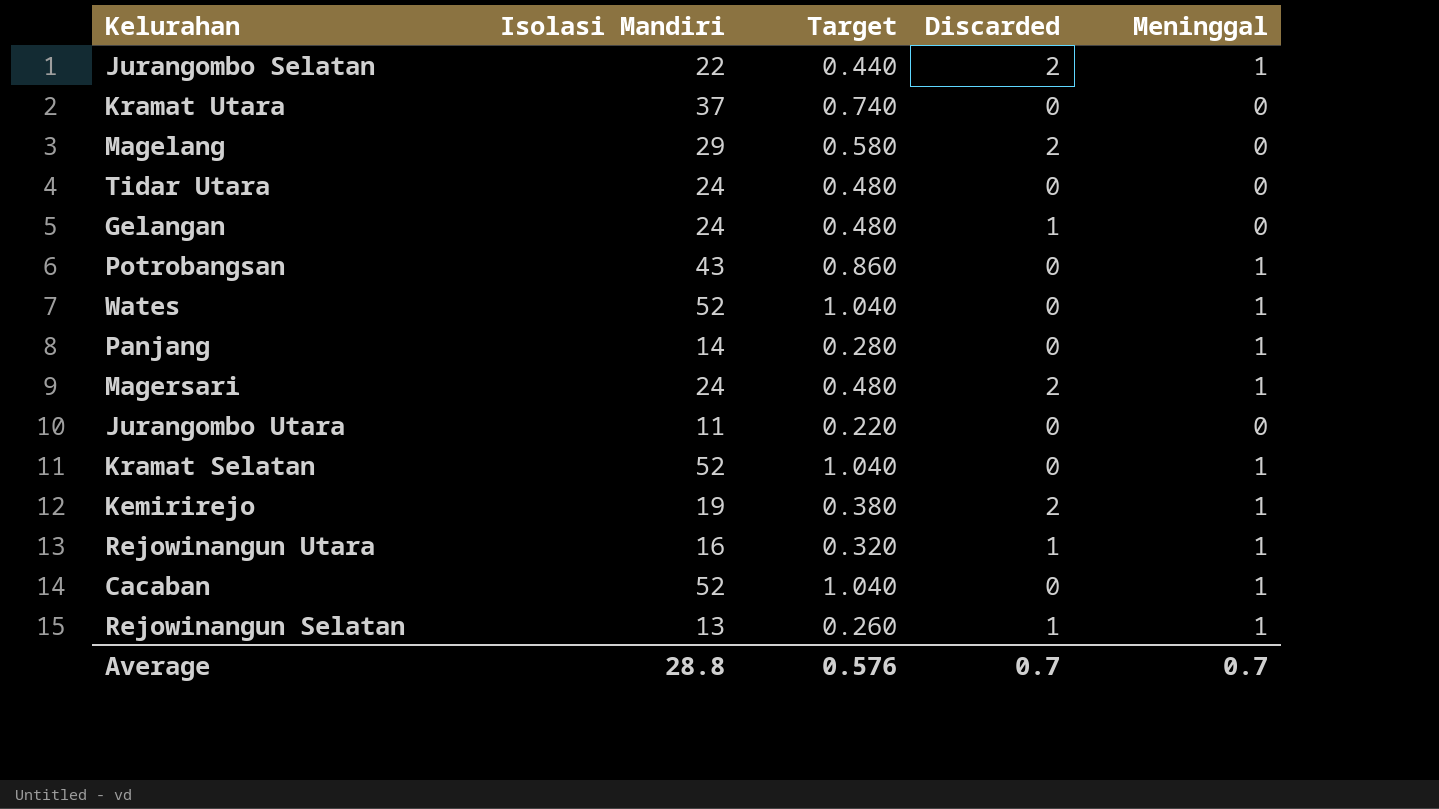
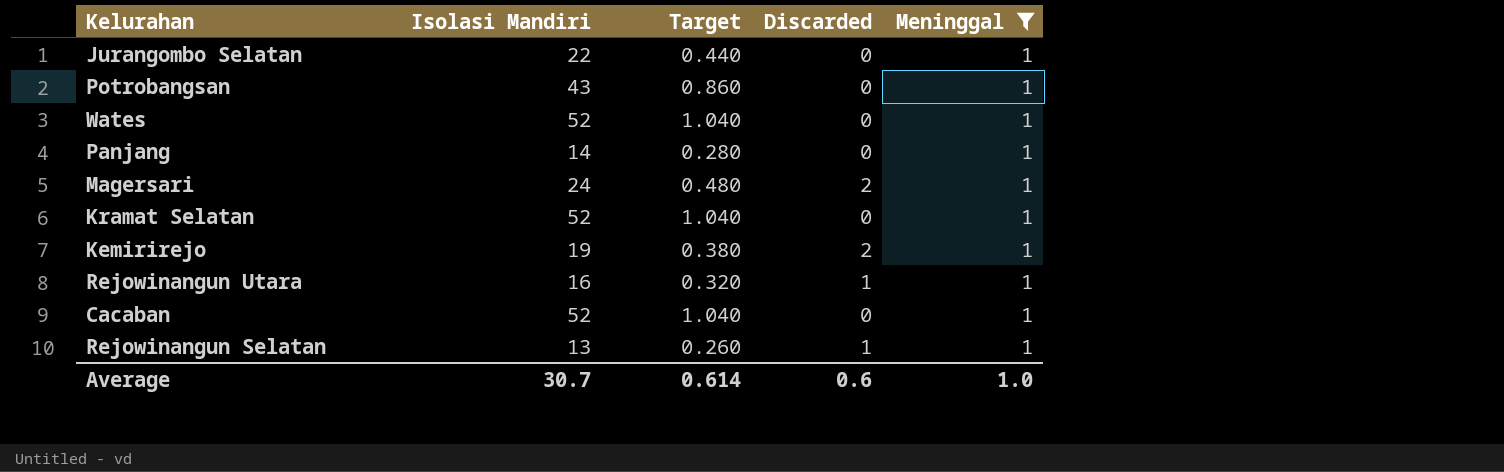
filter: none -> Meninggal = 1
Jurangombo Selatan | Discarded: 2 -> 0
Average | Isolasi Mandiri: 28.8 -> 30.7
Average | Target: 0.576 -> 0.614
Average | Discarded: 0.7 -> 0.6
Average | Meninggal: 0.7 -> 1.0

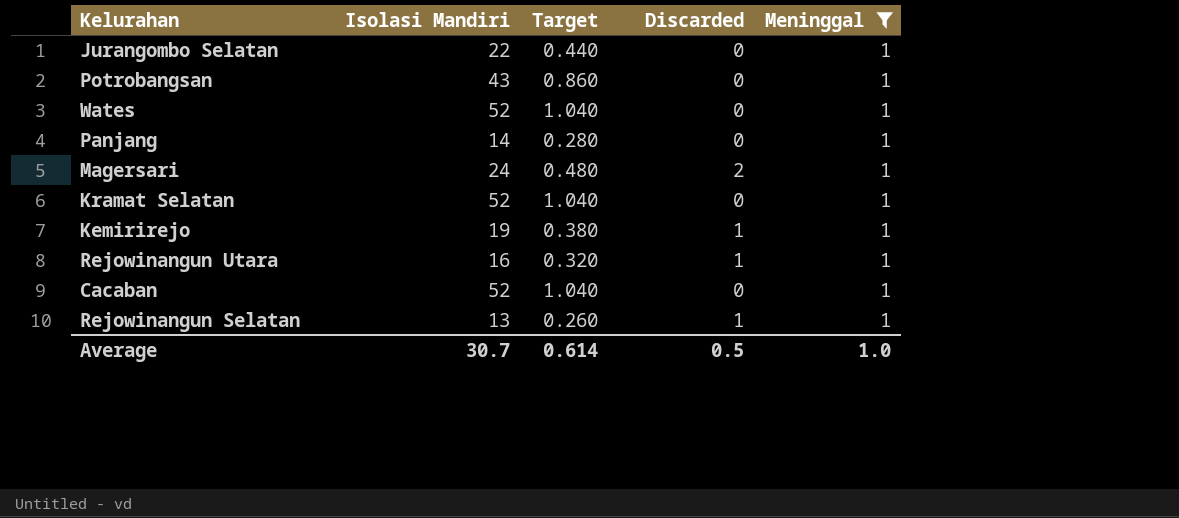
Kemirirejo | Discarded: 2 -> 1
Average | Discarded: 0.6 -> 0.5

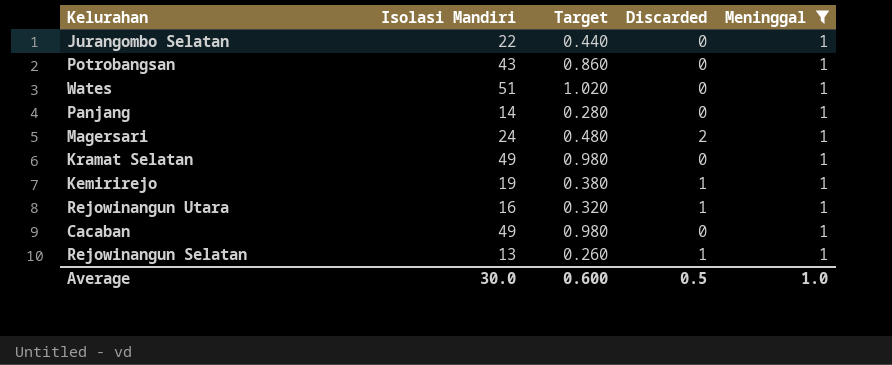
Wates | Isolasi Mandiri: 52 -> 51
Wates | Target: 1.040 -> 1.020
Kramat Selatan | Isolasi Mandiri: 52 -> 49
Kramat Selatan | Target: 1.040 -> 0.980
Cacaban | Isolasi Mandiri: 52 -> 49
Cacaban | Target: 1.040 -> 0.980
Average | Isolasi Mandiri: 30.7 -> 30.0
Average | Target: 0.614 -> 0.600

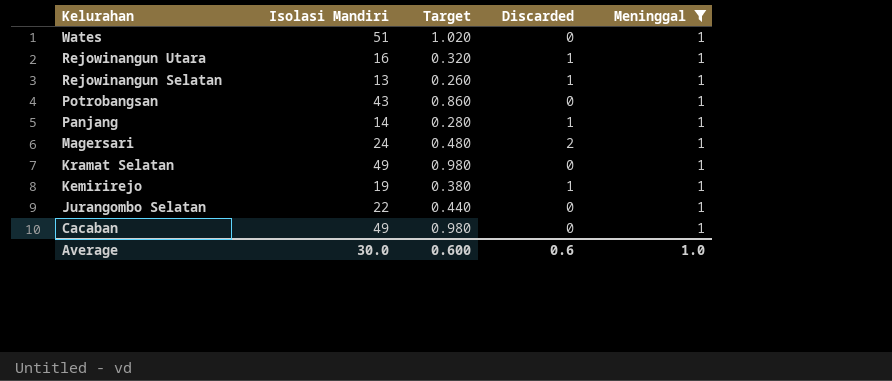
row order: none -> Kelurahan descending
Panjang | Discarded: 0 -> 1
Average | Discarded: 0.5 -> 0.6

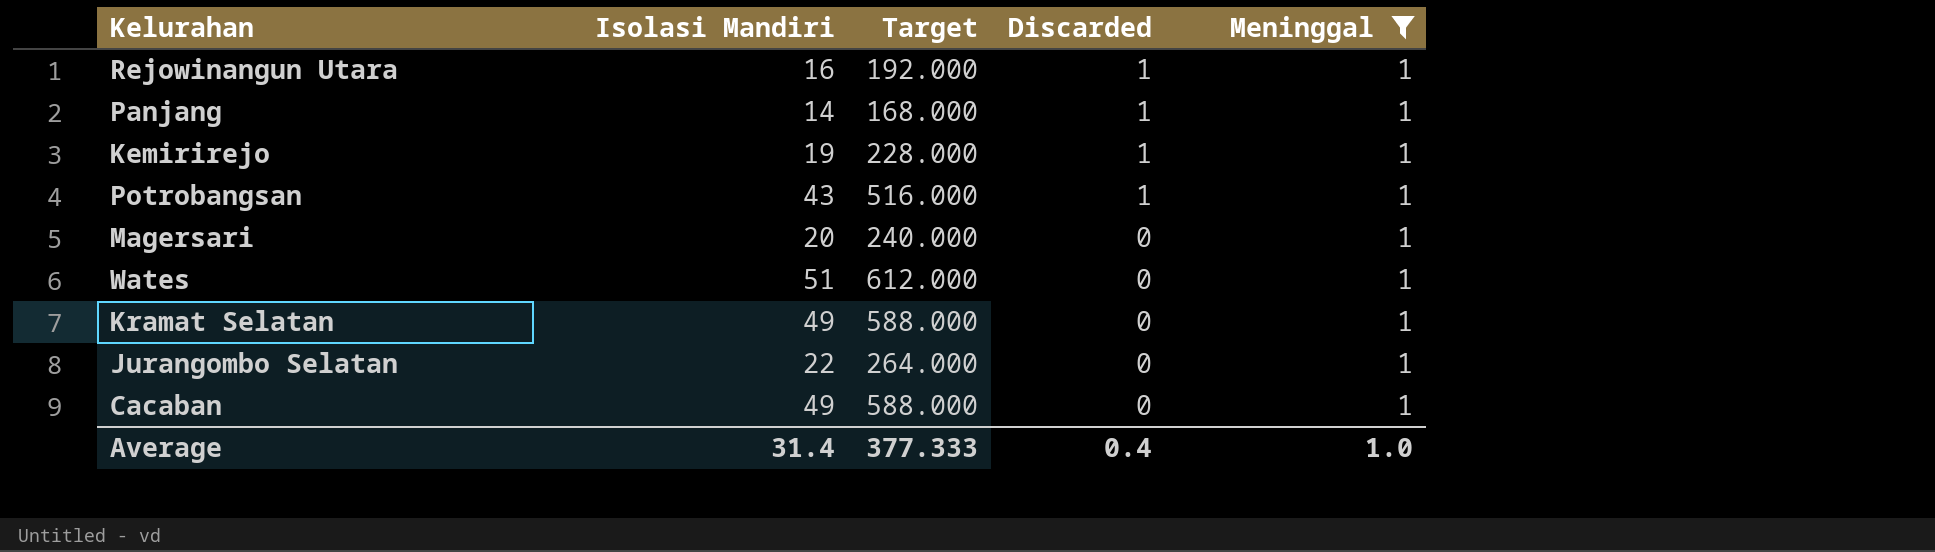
row order: Kelurahan descending -> Discarded descending
column Target | formula: [Isolasi Mandiri] * 0.02 -> [Isolasi Mandiri] * 12
row Rejowinangun Selatan: 13 | 0.260 | 1 | 1 -> none
Potrobangsan | Discarded: 0 -> 1
Magersari | Isolasi Mandiri: 24 -> 20
Magersari | Discarded: 2 -> 0
Average | Isolasi Mandiri: 30.0 -> 31.4
Average | Target: 0.600 -> 377.333
Average | Discarded: 0.6 -> 0.4

